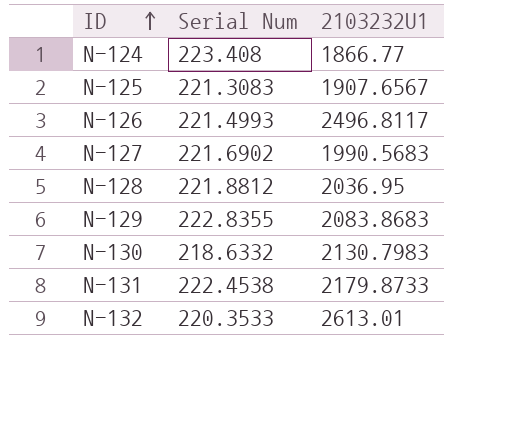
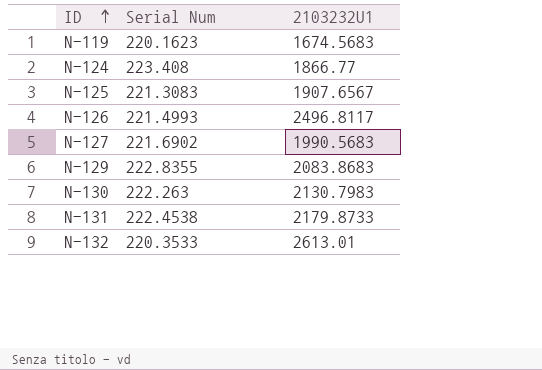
row N-128: 221.8812 | 2036.95 -> none
row N-119: none -> 220.1623 | 1674.5683
N-130 | Serial Num: 218.6332 -> 222.263

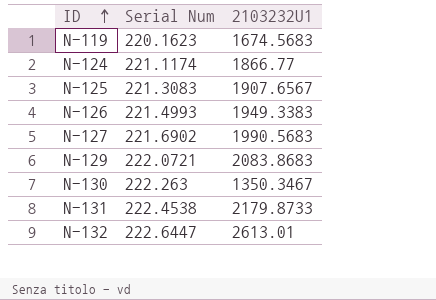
N-124 | Serial Num: 223.408 -> 221.1174
N-126 | 2103232U1: 2496.8117 -> 1949.3383
N-129 | Serial Num: 222.8355 -> 222.0721
N-130 | 2103232U1: 2130.7983 -> 1350.3467
N-132 | Serial Num: 220.3533 -> 222.6447

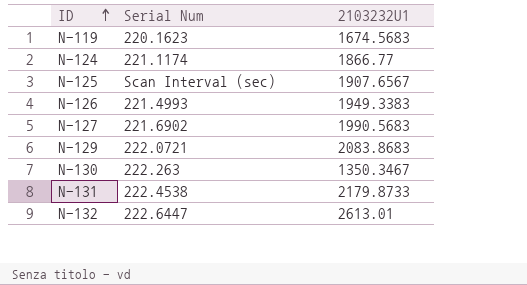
N-125 | Serial Num: 221.3083 -> Scan Interval (sec)

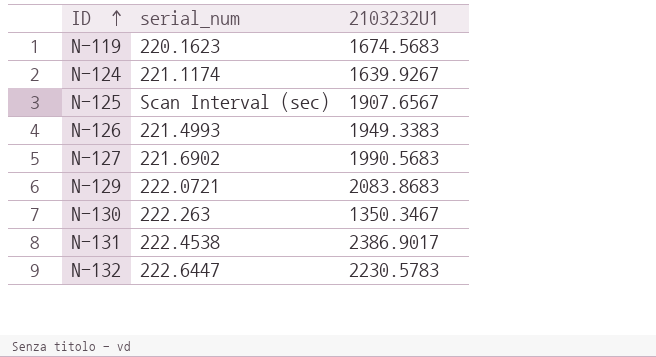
column name: Serial Num -> serial_num
N-124 | 2103232U1: 1866.77 -> 1639.9267
N-131 | 2103232U1: 2179.8733 -> 2386.9017
N-132 | 2103232U1: 2613.01 -> 2230.5783

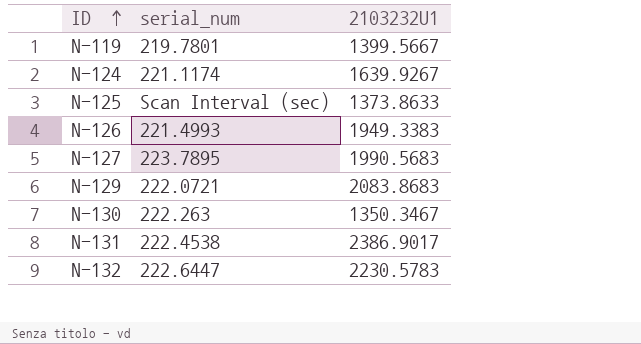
N-119 | serial_num: 220.1623 -> 219.7801
N-119 | 2103232U1: 1674.5683 -> 1399.5667
N-125 | 2103232U1: 1907.6567 -> 1373.8633
N-127 | serial_num: 221.6902 -> 223.7895

